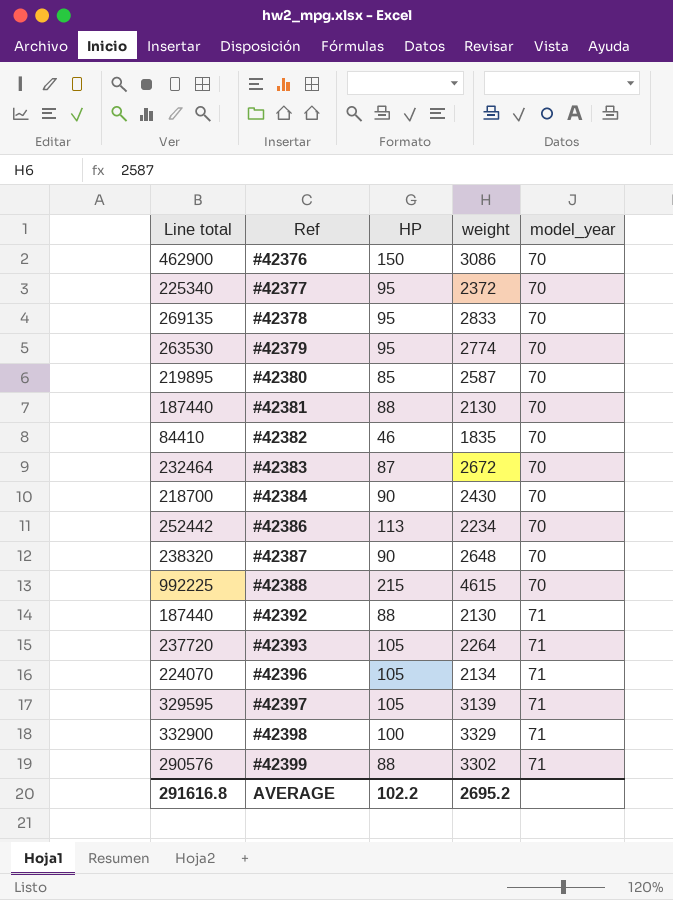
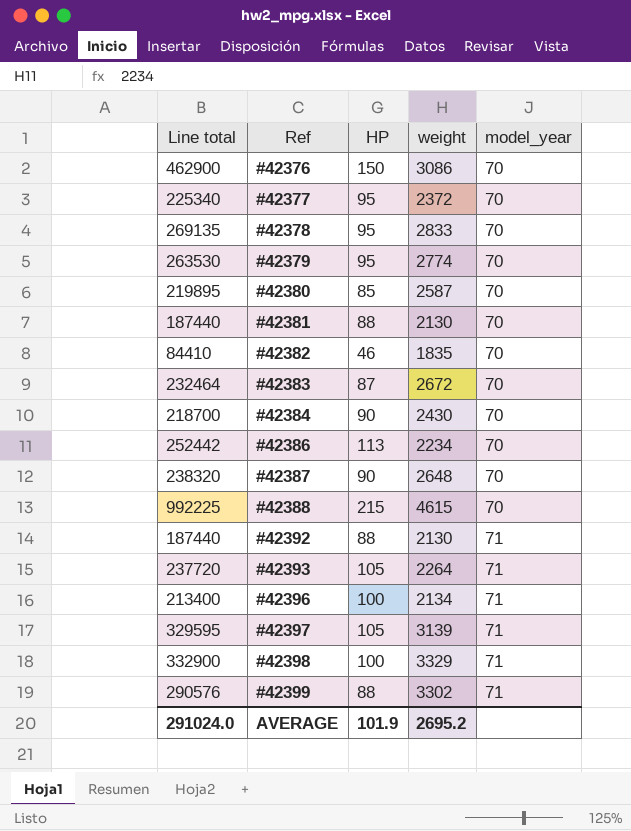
#42396 | Line total: 224070 -> 213400
#42396 | HP: 105 -> 100
AVERAGE | Line total: 291616.8 -> 291024.0
AVERAGE | HP: 102.2 -> 101.9

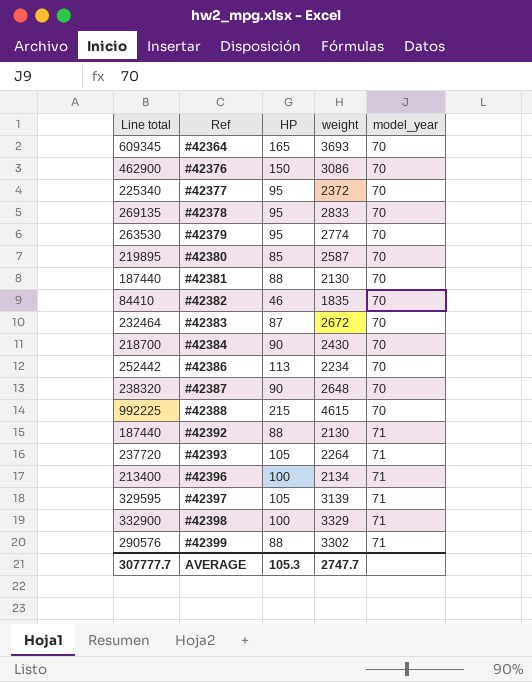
row #42364: none -> 609345 | 165 | 3693 | 70
AVERAGE | Line total: 291024.0 -> 307777.7
AVERAGE | HP: 101.9 -> 105.3
AVERAGE | weight: 2695.2 -> 2747.7

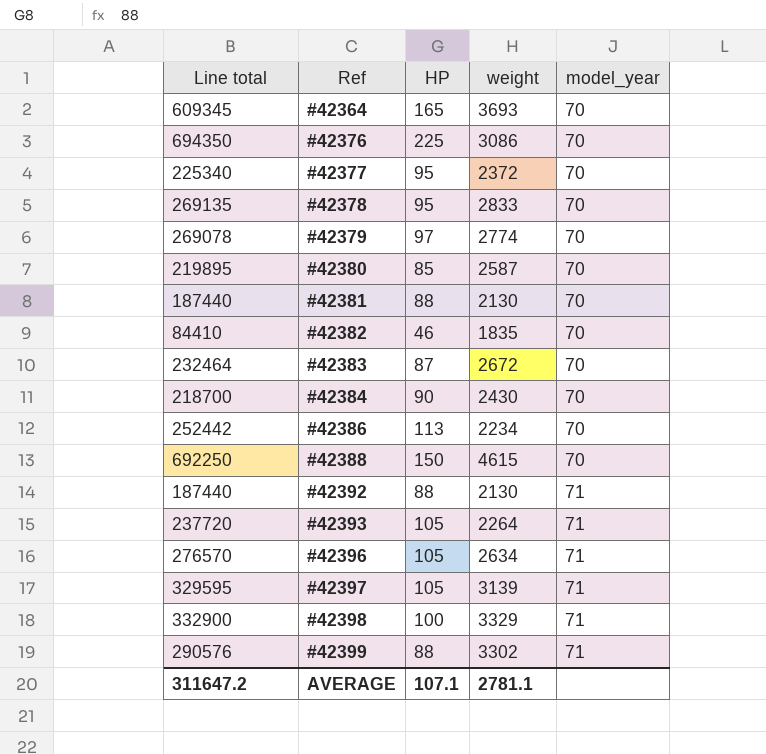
row #42387: 238320 | 90 | 2648 | 70 -> none
#42376 | Line total: 462900 -> 694350
#42376 | HP: 150 -> 225
#42379 | Line total: 263530 -> 269078
#42379 | HP: 95 -> 97
#42388 | Line total: 992225 -> 692250
#42388 | HP: 215 -> 150
#42396 | Line total: 213400 -> 276570
#42396 | HP: 100 -> 105
#42396 | weight: 2134 -> 2634
AVERAGE | Line total: 307777.7 -> 311647.2
AVERAGE | HP: 105.3 -> 107.1
AVERAGE | weight: 2747.7 -> 2781.1

